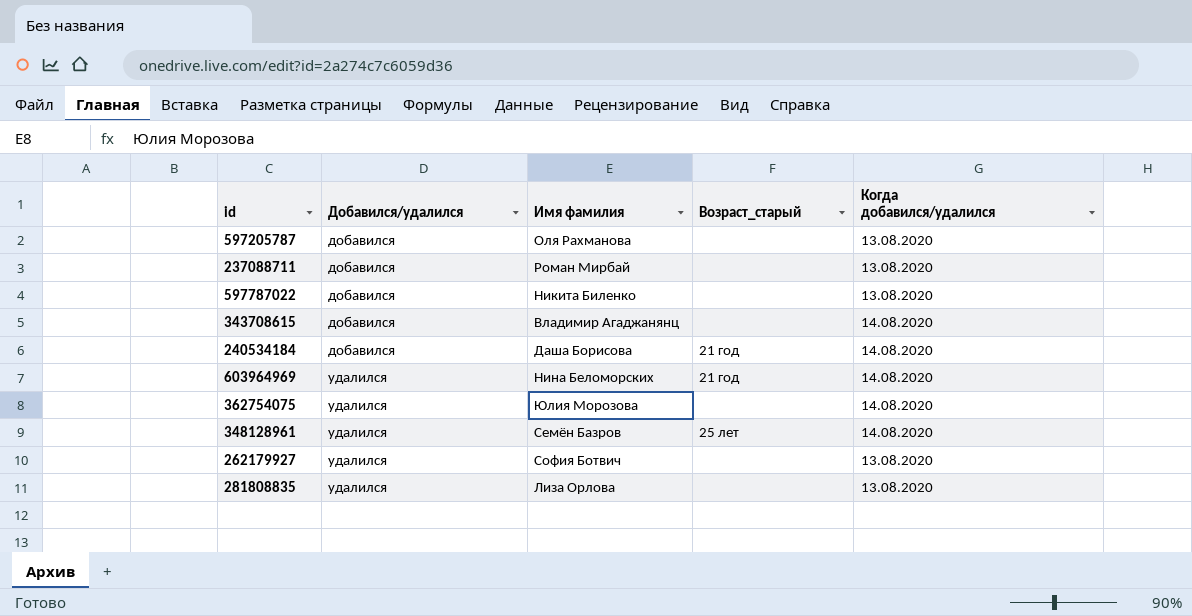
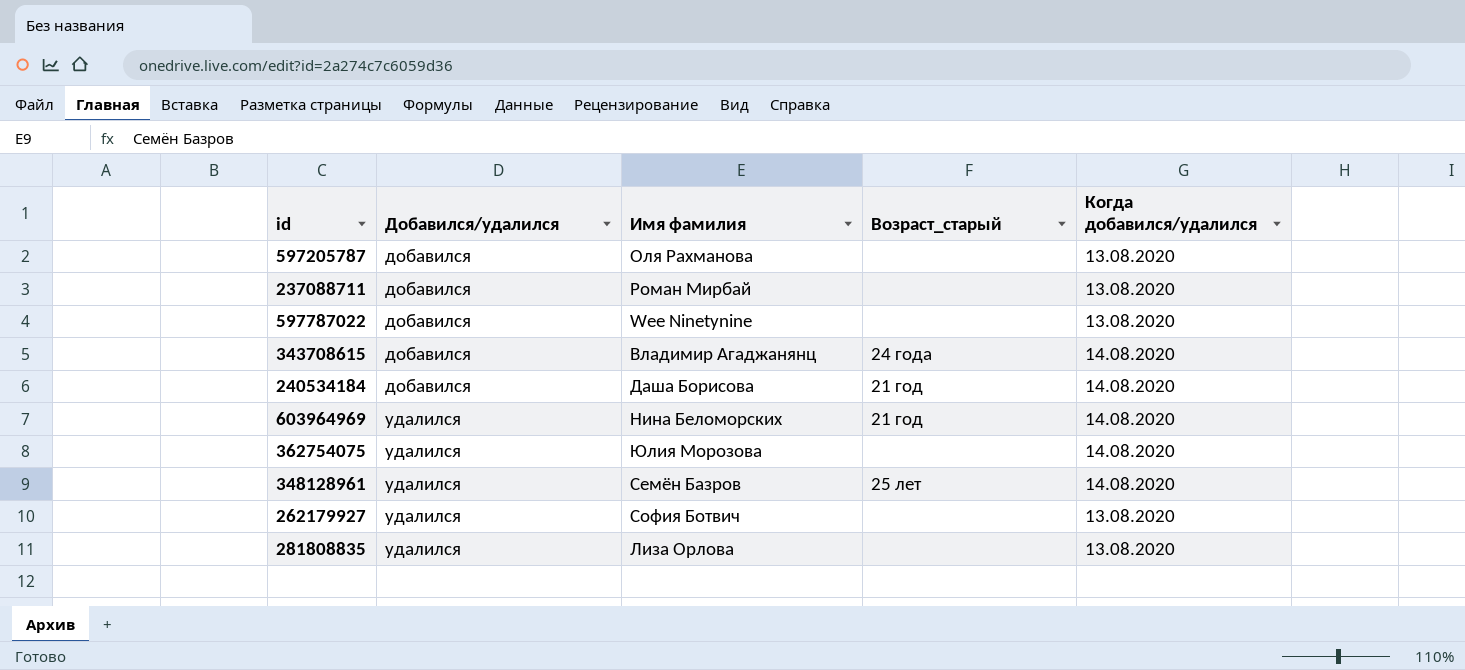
597787022 | Имя фамилия: Никита Биленко -> Wee Ninetynine
343708615 | Возраст_старый: none -> 24 года

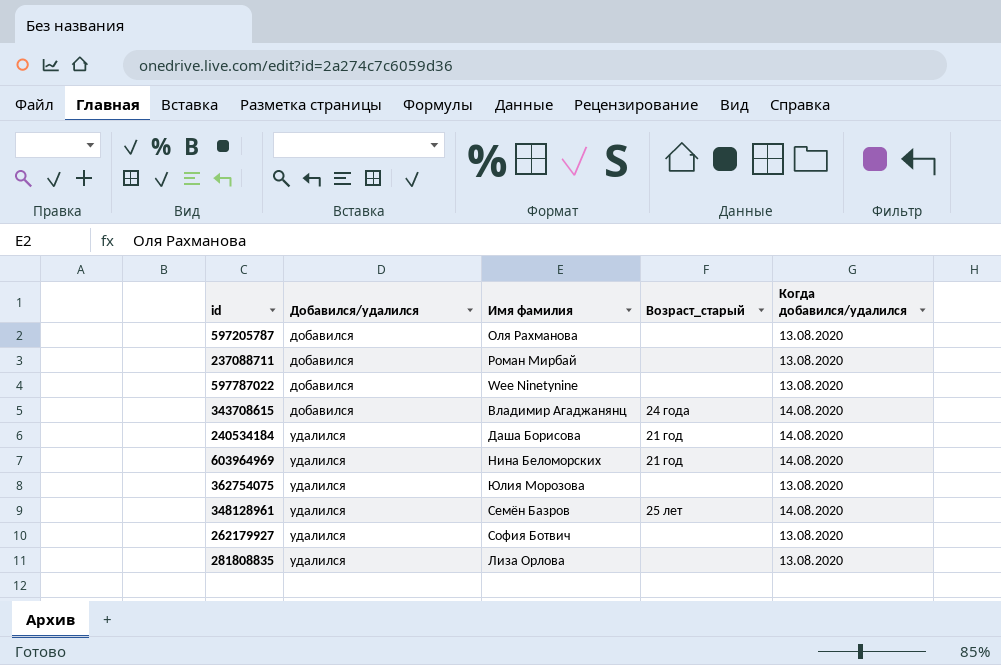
240534184 | Добавился/удалился: добавился -> удалился
362754075 | Когда добавился/удалился: 14.08.2020 -> 13.08.2020

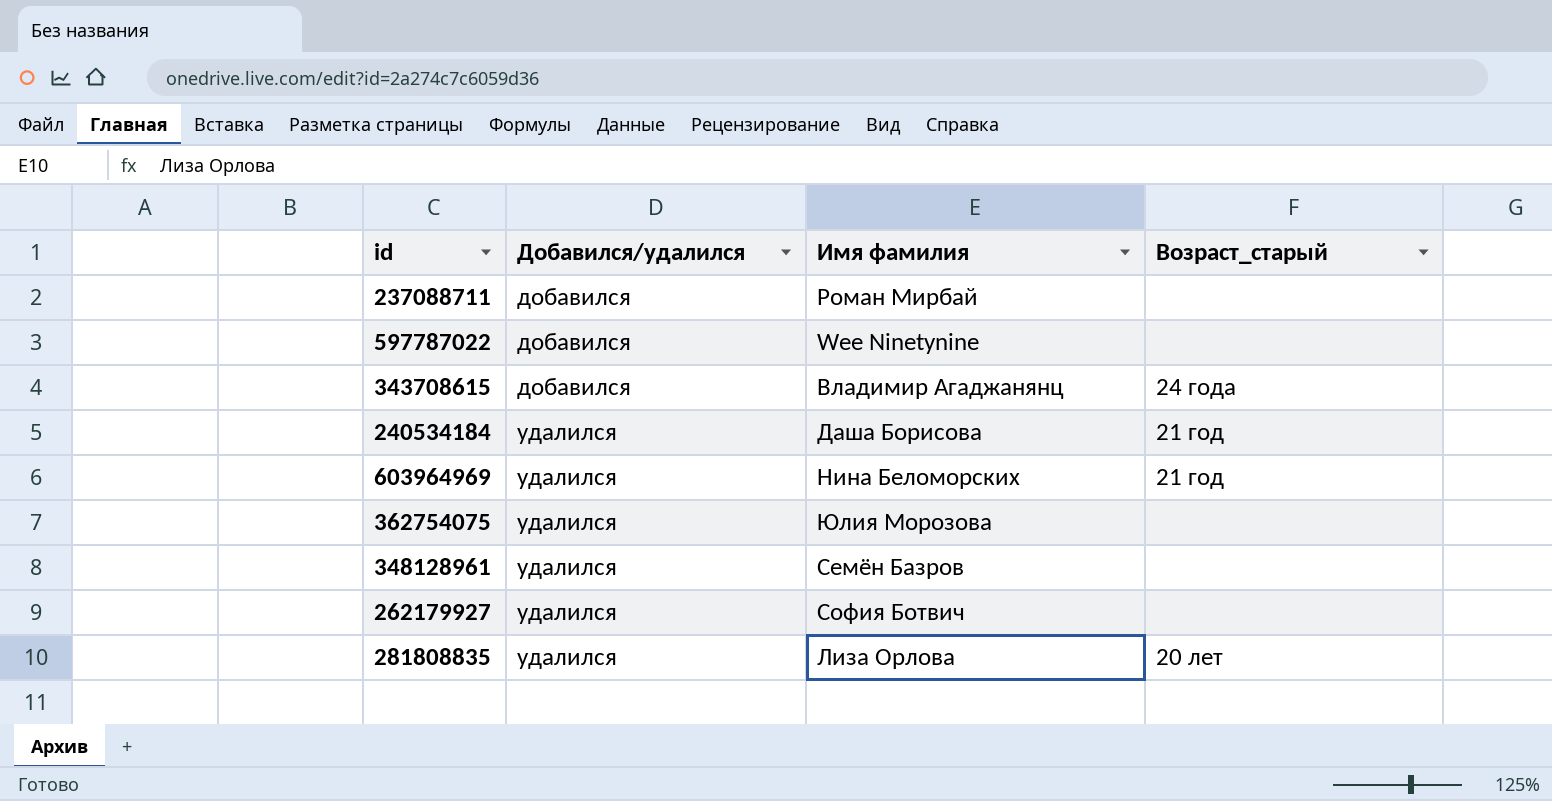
column Когда добавился/удалился | position: 5 -> none
row 597205787: добавился | Оля Рахманова | none | 13.08.2020 -> none
348128961 | Возраст_старый: 25 лет -> none
281808835 | Возраст_старый: none -> 20 лет

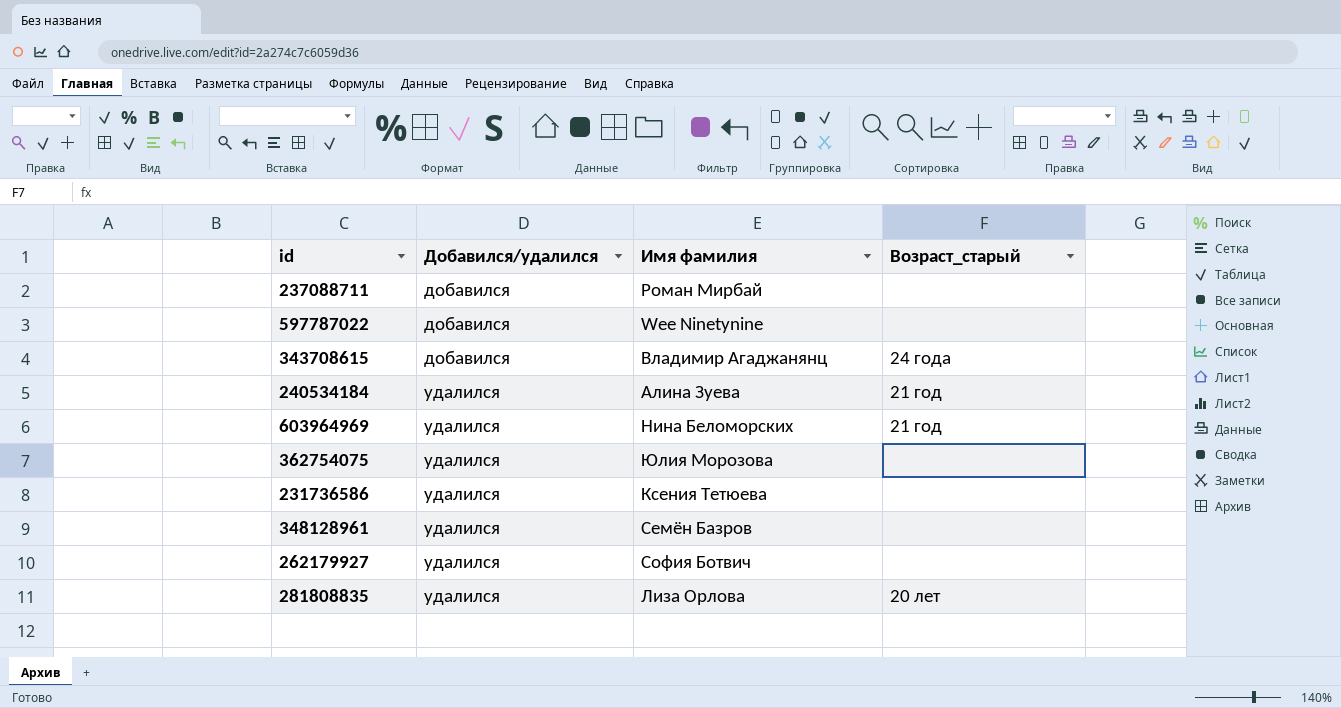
240534184 | Имя фамилия: Даша Борисова -> Алина Зуева
row 231736586: none -> удалился | Ксения Тетюева | none

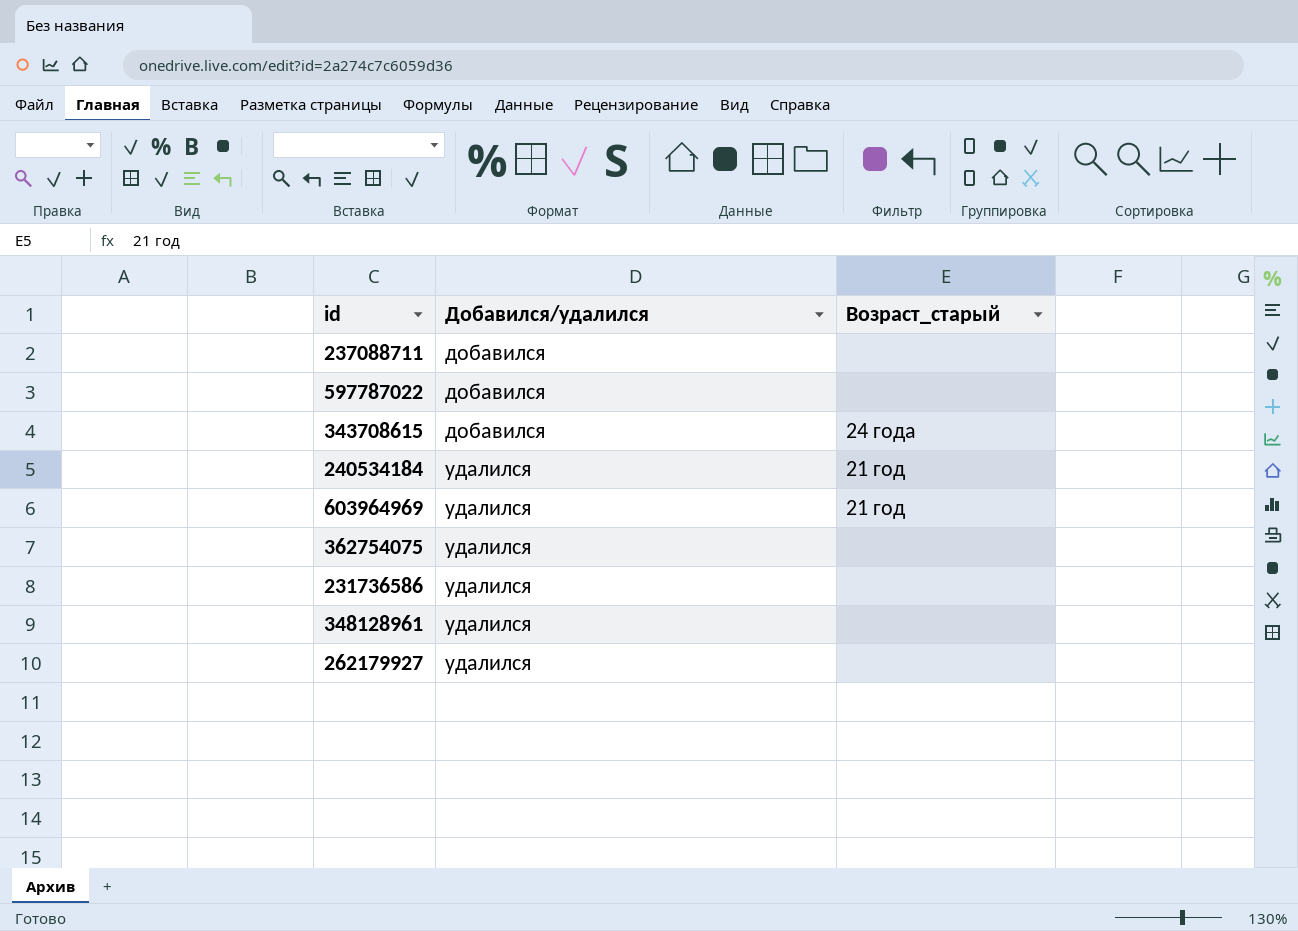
column Имя фамилия | position: 3 -> none
row 281808835: удалился | Лиза Орлова | 20 лет -> none

